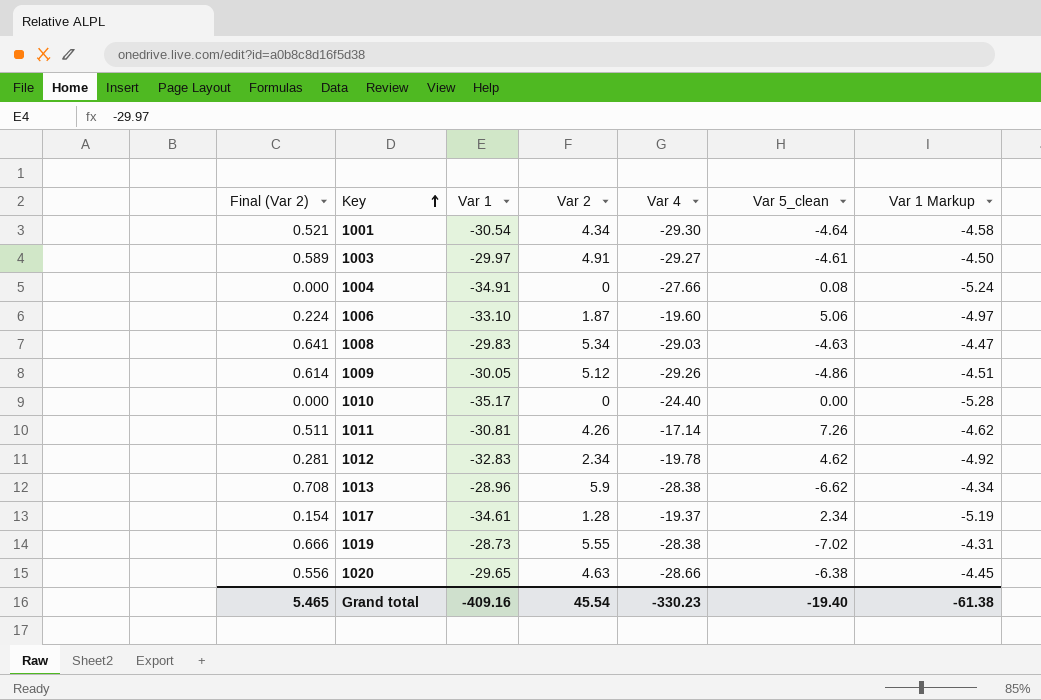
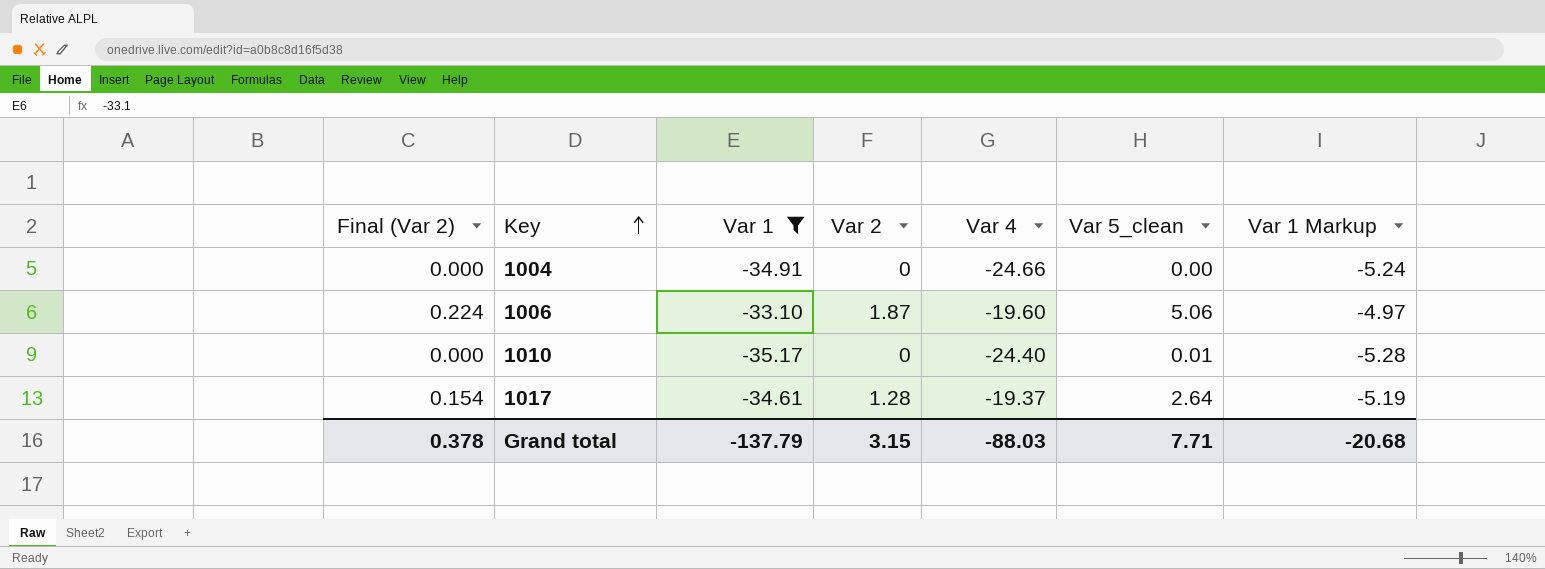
filter: none -> Var 1 <= -33.10
1004 | Var 4: -27.66 -> -24.66
1004 | Var 5_clean: 0.08 -> 0.00
1010 | Var 5_clean: 0.00 -> 0.01
1017 | Var 5_clean: 2.34 -> 2.64
Grand total | Final (Var 2): 5.465 -> 0.378
Grand total | Var 1: -409.16 -> -137.79
Grand total | Var 2: 45.54 -> 3.15
Grand total | Var 4: -330.23 -> -88.03
Grand total | Var 5_clean: -19.40 -> 7.71
Grand total | Var 1 Markup: -61.38 -> -20.68

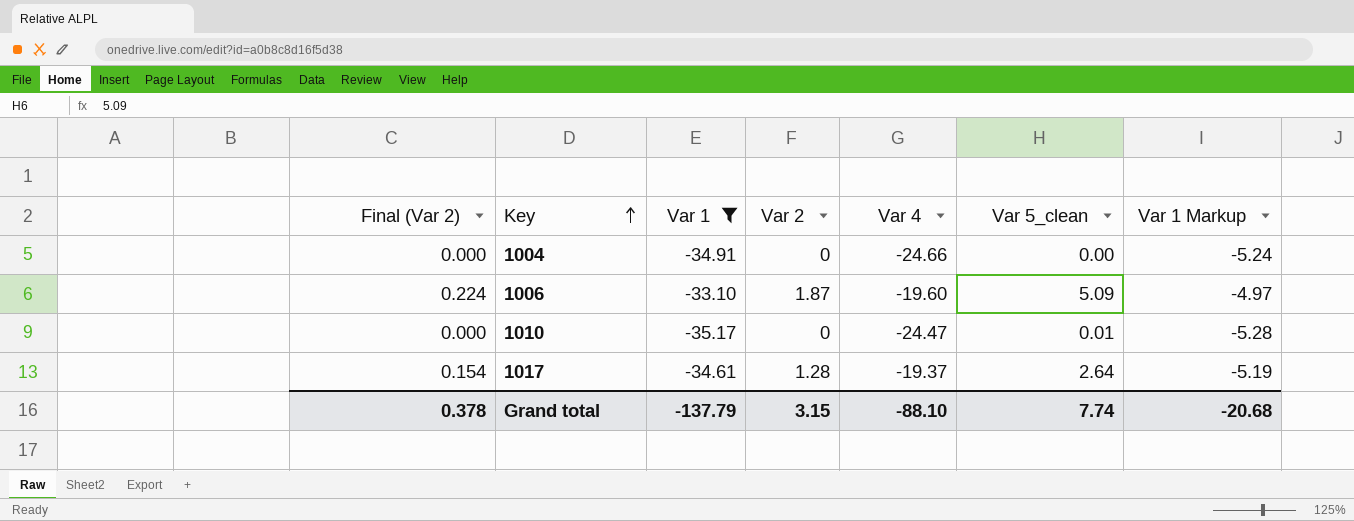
1006 | Var 5_clean: 5.06 -> 5.09
1010 | Var 4: -24.40 -> -24.47
Grand total | Var 4: -88.03 -> -88.10
Grand total | Var 5_clean: 7.71 -> 7.74

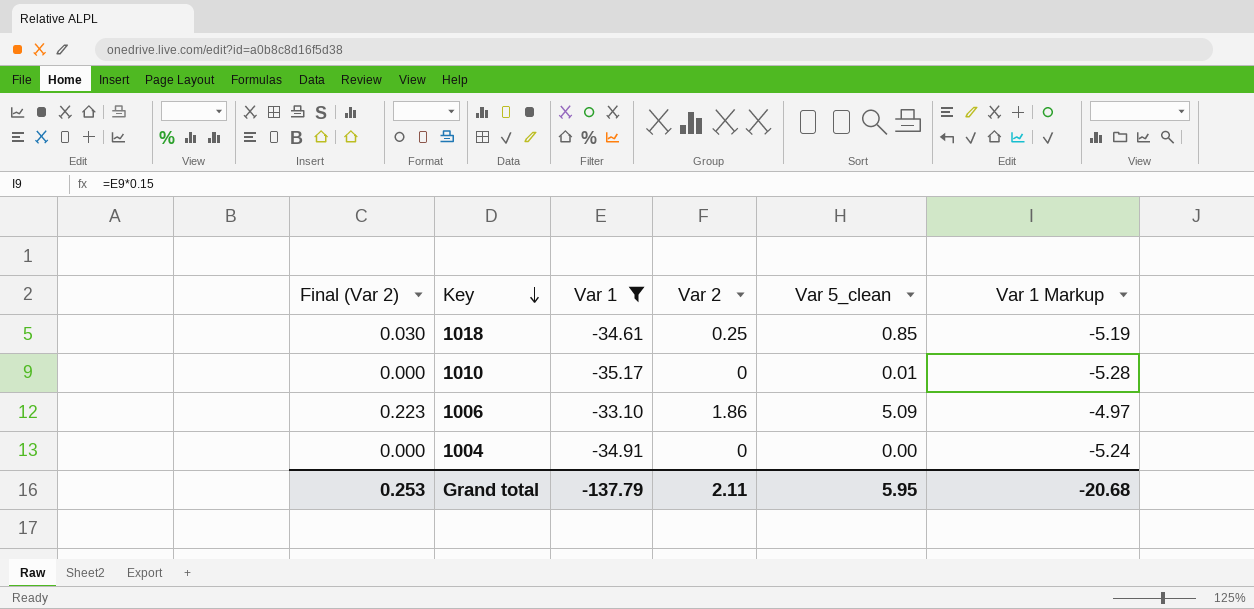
row order: Key ascending -> Key descending
column Var 4 | position: 5 -> none
row 1017: 0.154 | -34.61 | 1.28 | -19.37 | 2.64 | -5.19 -> none
row 1018: none -> 0.030 | -34.61 | 0.25 | 0.85 | -5.19
1006 | Final (Var 2): 0.224 -> 0.223
1006 | Var 2: 1.87 -> 1.86
Grand total | Final (Var 2): 0.378 -> 0.253
Grand total | Var 2: 3.15 -> 2.11
Grand total | Var 5_clean: 7.74 -> 5.95

